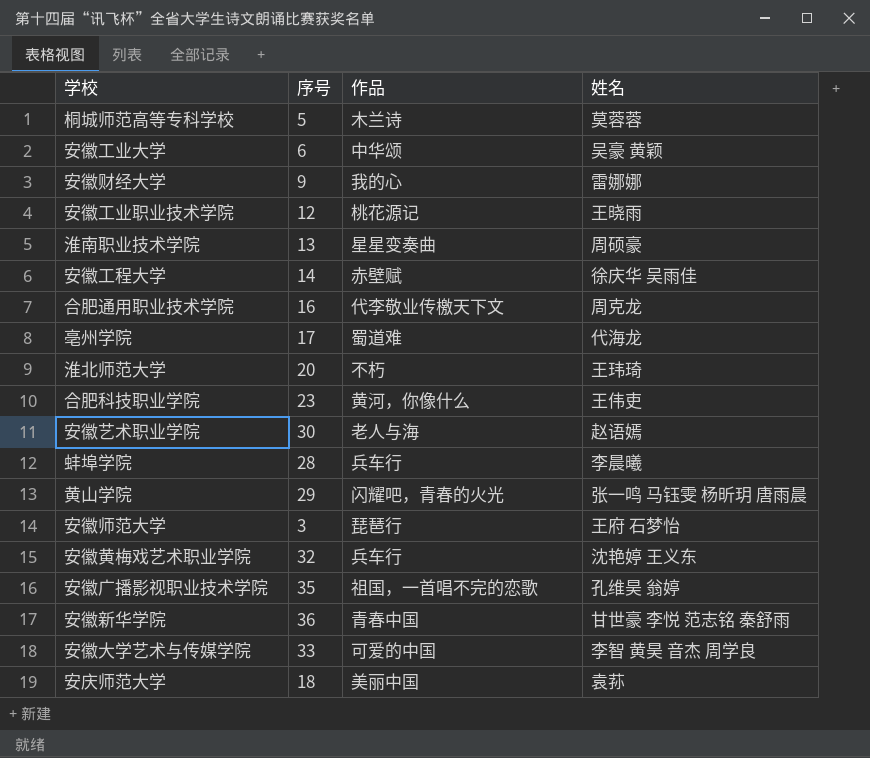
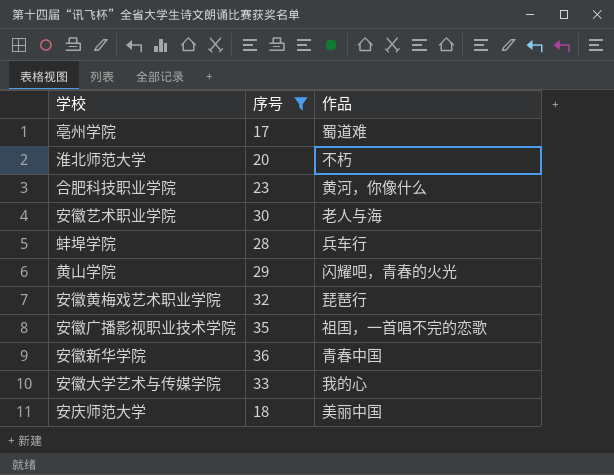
filter: none -> 序号 >= 17
column 姓名 | position: 4 -> none
安徽黄梅戏艺术职业学院 | 作品: 兵车行 -> 琵琶行
安徽大学艺术与传媒学院 | 作品: 可爱的中国 -> 我的心

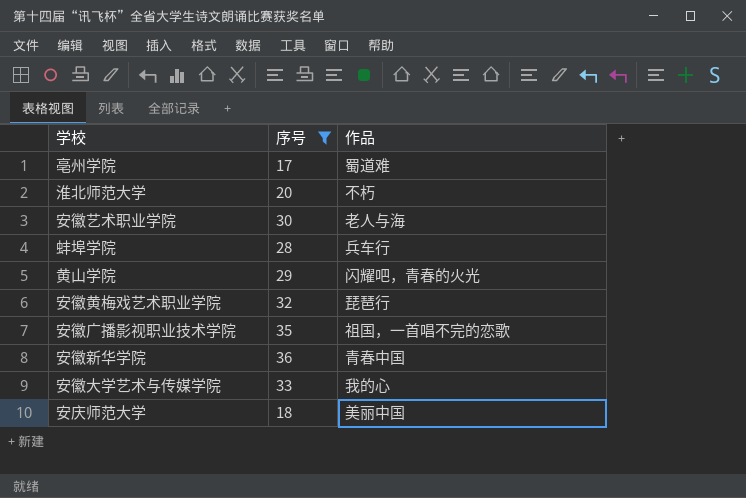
row 合肥科技职业学院: 23 | 黄河，你像什么 -> none

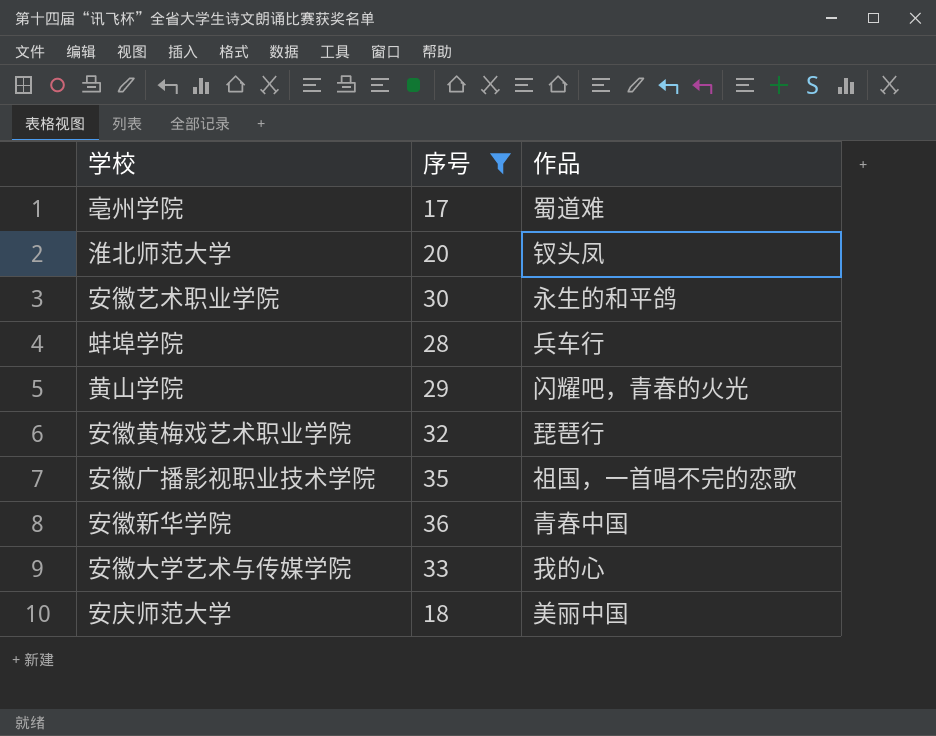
淮北师范大学 | 作品: 不朽 -> 钗头凤
安徽艺术职业学院 | 作品: 老人与海 -> 永生的和平鸽

